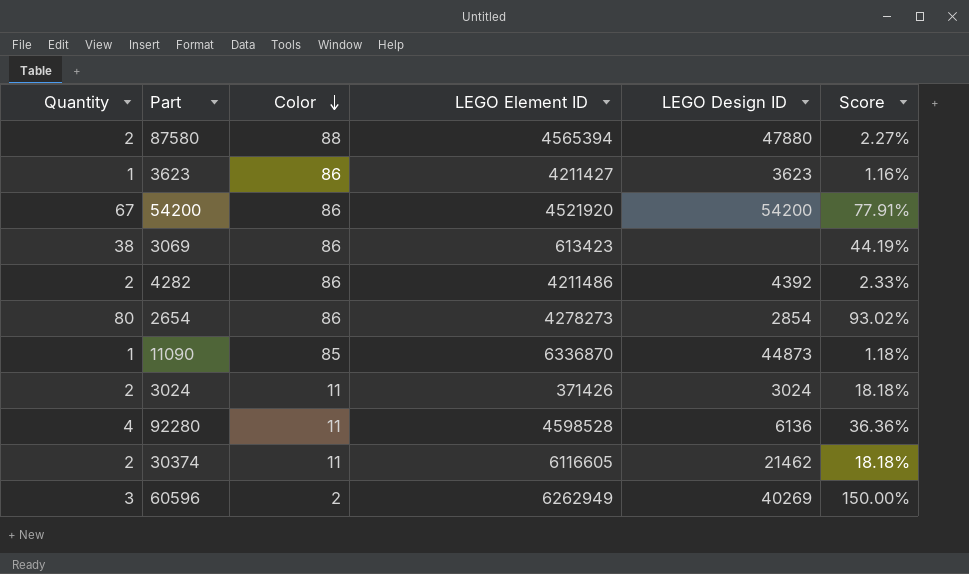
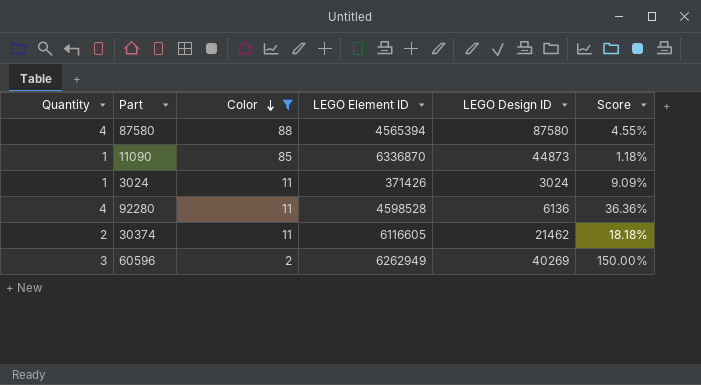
filter: none -> Color != 86
87580 | Quantity: 2 -> 4
87580 | LEGO Design ID: 47880 -> 87580
87580 | Score: 2.27% -> 4.55%
3024 | Quantity: 2 -> 1
3024 | Score: 18.18% -> 9.09%

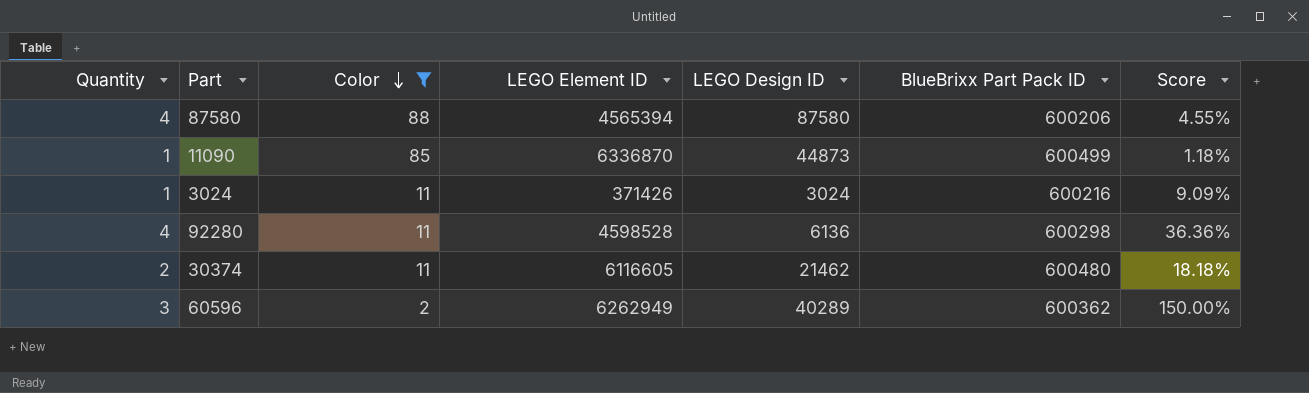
column BlueBrixx Part Pack ID | position: none -> 6
60596 | LEGO Design ID: 40269 -> 40289

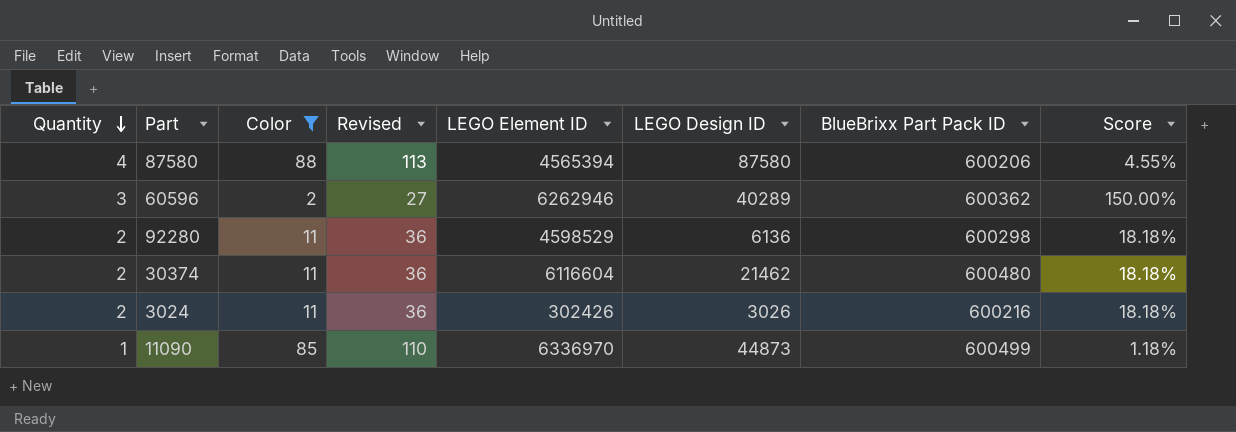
row order: Color descending -> Quantity descending
column Revised | formula: none -> [Color] + 25
60596 | LEGO Element ID: 6262949 -> 6262946
92280 | Quantity: 4 -> 2
92280 | LEGO Element ID: 4598528 -> 4598529
92280 | Score: 36.36% -> 18.18%
30374 | LEGO Element ID: 6116605 -> 6116604
3024 | Quantity: 1 -> 2
3024 | LEGO Element ID: 371426 -> 302426
3024 | LEGO Design ID: 3024 -> 3026
3024 | Score: 9.09% -> 18.18%
11090 | LEGO Element ID: 6336870 -> 6336970

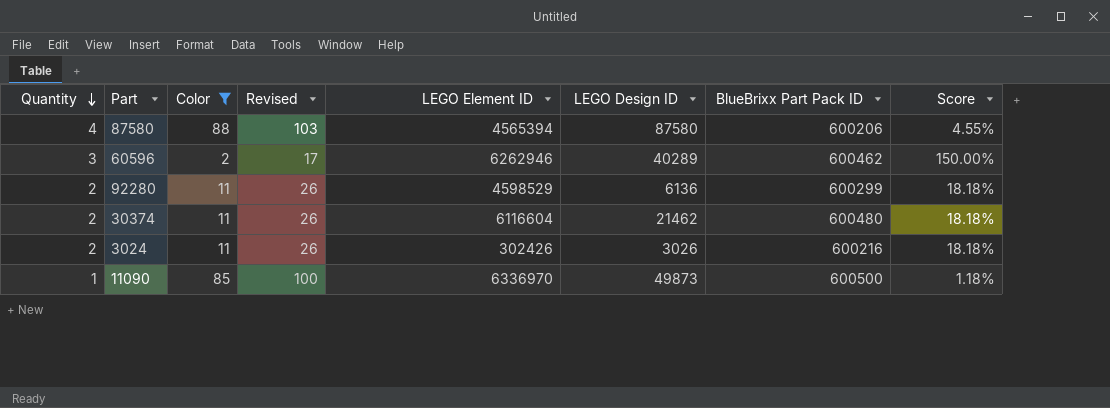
column Revised | formula: [Color] + 25 -> [Color] + 15
60596 | BlueBrixx Part Pack ID: 600362 -> 600462
92280 | BlueBrixx Part Pack ID: 600298 -> 600299
11090 | LEGO Design ID: 44873 -> 49873
11090 | BlueBrixx Part Pack ID: 600499 -> 600500

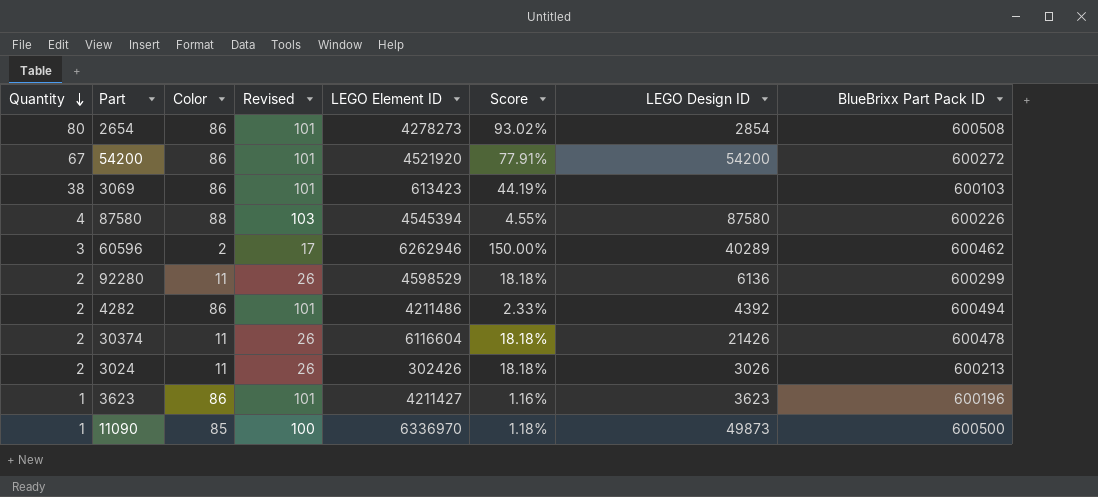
filter: Color != 86 -> none
column Score | position: 8 -> 6
87580 | LEGO Element ID: 4565394 -> 4545394
87580 | BlueBrixx Part Pack ID: 600206 -> 600226
30374 | LEGO Design ID: 21462 -> 21426
30374 | BlueBrixx Part Pack ID: 600480 -> 600478
3024 | BlueBrixx Part Pack ID: 600216 -> 600213

